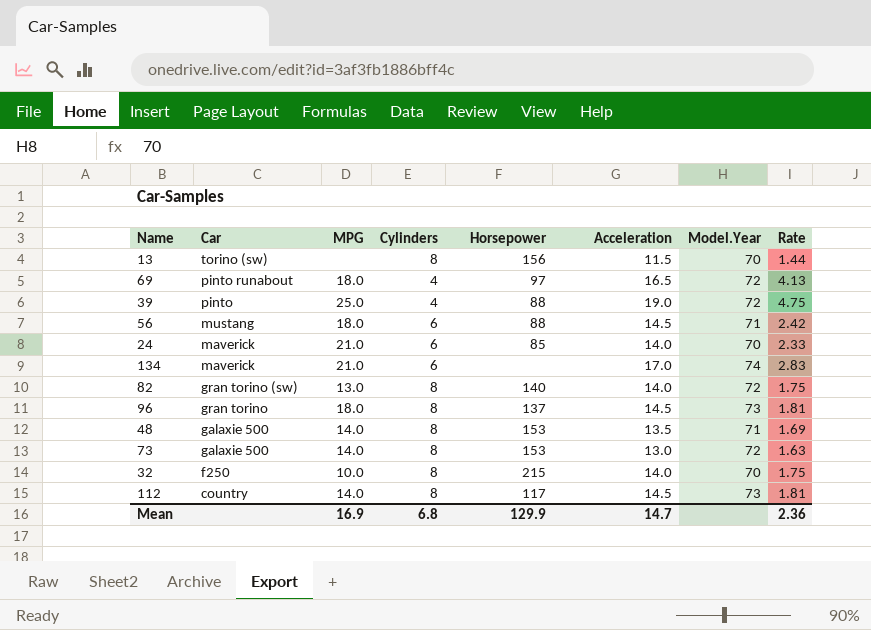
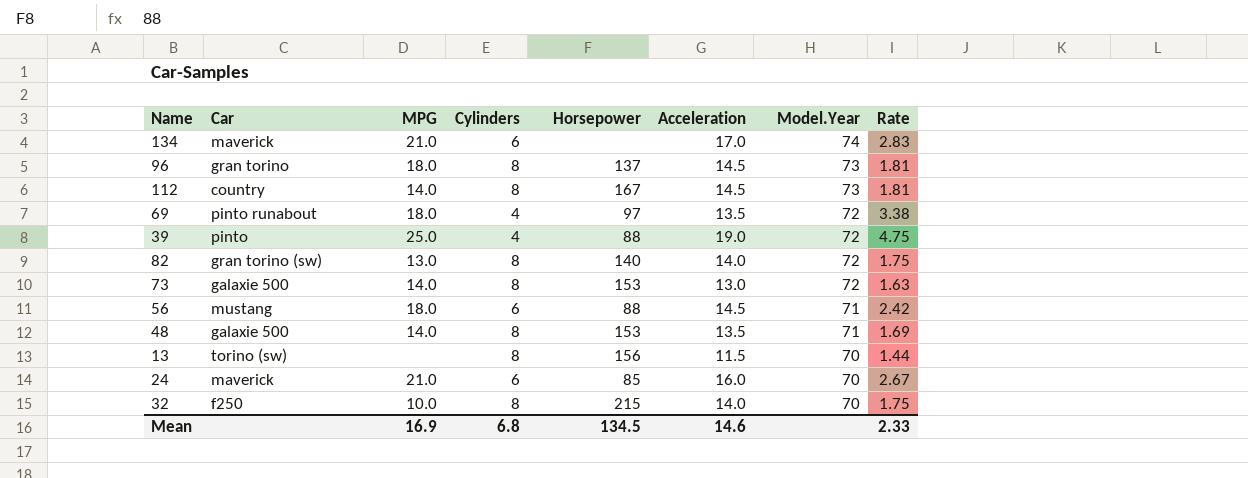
row order: Car descending -> Model.Year descending
112 | Horsepower: 117 -> 167
69 | Acceleration: 16.5 -> 13.5
69 | Rate: 4.13 -> 3.38
24 | Acceleration: 14.0 -> 16.0
24 | Rate: 2.33 -> 2.67
Mean | Horsepower: 129.9 -> 134.5
Mean | Acceleration: 14.7 -> 14.6
Mean | Rate: 2.36 -> 2.33

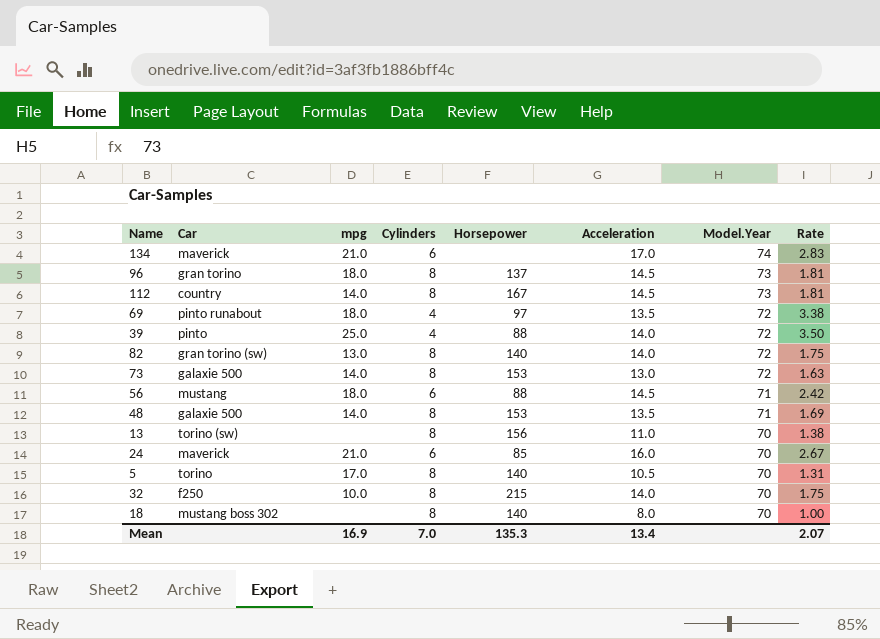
column name: MPG -> mpg
39 | Acceleration: 19.0 -> 14.0
39 | Rate: 4.75 -> 3.50
13 | Acceleration: 11.5 -> 11.0
13 | Rate: 1.44 -> 1.38
row 5: none -> torino | 17.0 | 8 | 140 | 10.5 | 70 | 1.31
row 18: none -> mustang boss 302 | none | 8 | 140 | 8.0 | 70 | 1.00
Mean | Cylinders: 6.8 -> 7.0
Mean | Horsepower: 134.5 -> 135.3
Mean | Acceleration: 14.6 -> 13.4
Mean | Rate: 2.33 -> 2.07

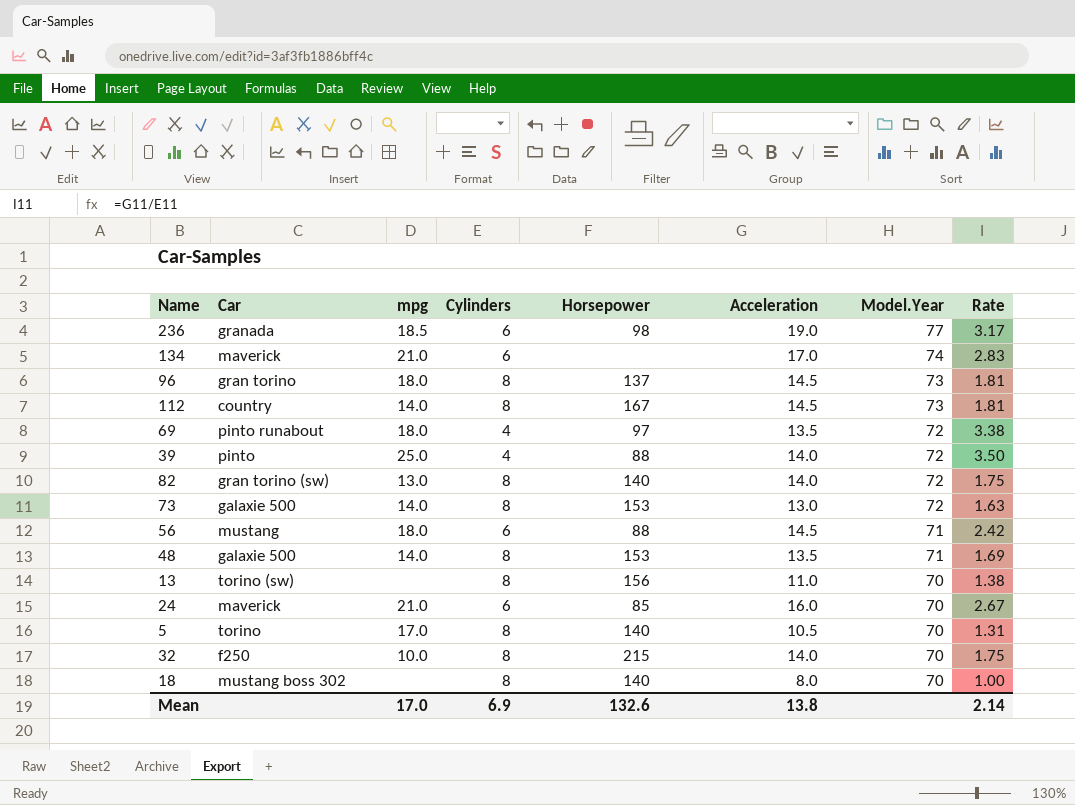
row 236: none -> granada | 18.5 | 6 | 98 | 19.0 | 77 | 3.17
Mean | mpg: 16.9 -> 17.0
Mean | Cylinders: 7.0 -> 6.9
Mean | Horsepower: 135.3 -> 132.6
Mean | Acceleration: 13.4 -> 13.8
Mean | Rate: 2.07 -> 2.14

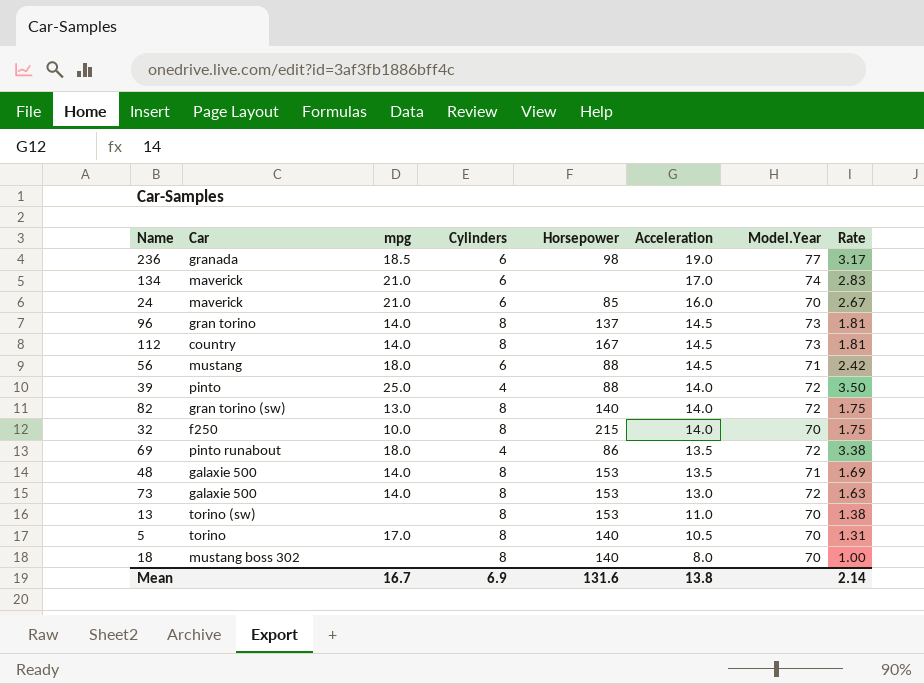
row order: Model.Year descending -> Acceleration descending
96 | mpg: 18.0 -> 14.0
69 | Horsepower: 97 -> 86
13 | Horsepower: 156 -> 153
Mean | mpg: 17.0 -> 16.7
Mean | Horsepower: 132.6 -> 131.6

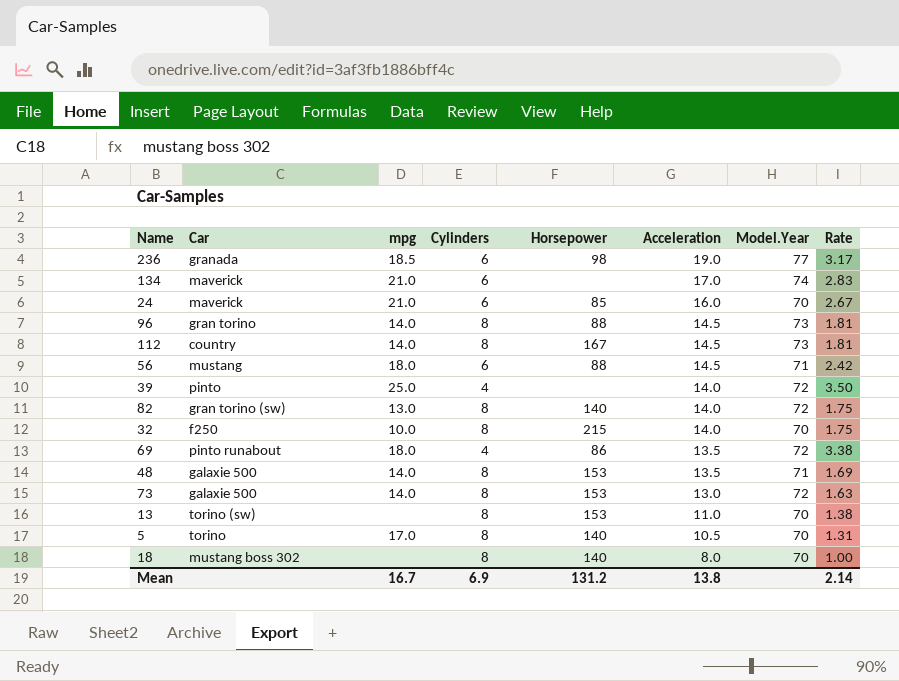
96 | Horsepower: 137 -> 88
39 | Horsepower: 88 -> none
Mean | Horsepower: 131.6 -> 131.2

